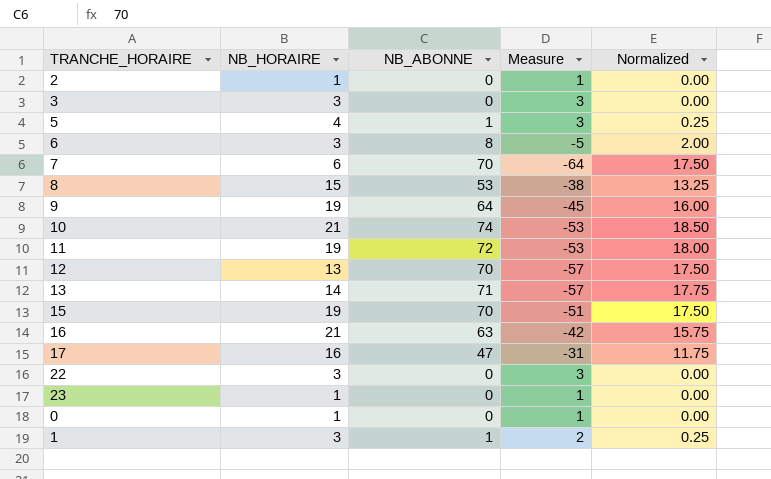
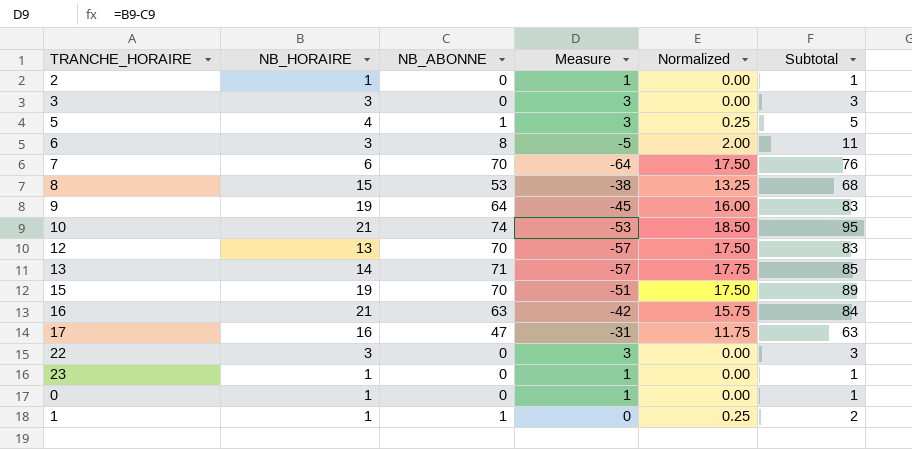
column Subtotal | formula: none -> [NB_HORAIRE] + [NB_ABONNE]
row 11: 19 | 72 | -53 | 18.00 -> none
1 | NB_HORAIRE: 3 -> 1
1 | Measure: 2 -> 0

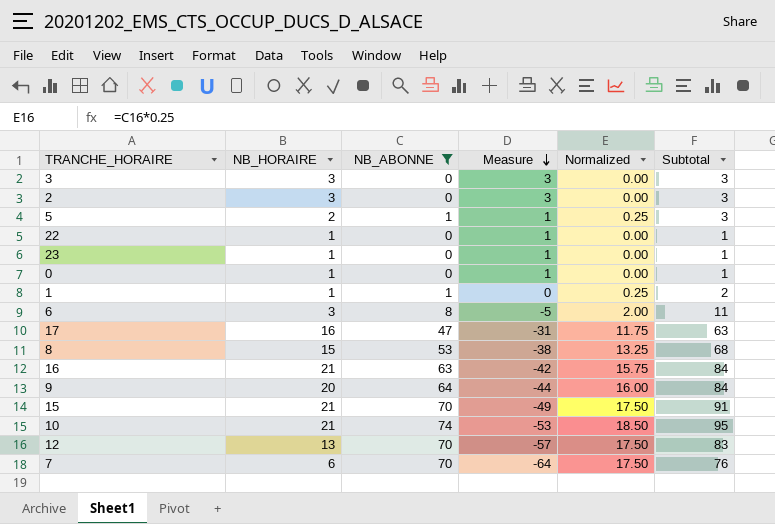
filter: none -> NB_ABONNE != 71
row order: none -> Measure descending
2 | NB_HORAIRE: 1 -> 3
2 | Measure: 1 -> 3
2 | Subtotal: 1 -> 3
5 | NB_HORAIRE: 4 -> 2
5 | Measure: 3 -> 1
5 | Subtotal: 5 -> 3
22 | NB_HORAIRE: 3 -> 1
22 | Measure: 3 -> 1
22 | Subtotal: 3 -> 1
9 | NB_HORAIRE: 19 -> 20
9 | Measure: -45 -> -44
9 | Subtotal: 83 -> 84
15 | NB_HORAIRE: 19 -> 21
15 | Measure: -51 -> -49
15 | Subtotal: 89 -> 91

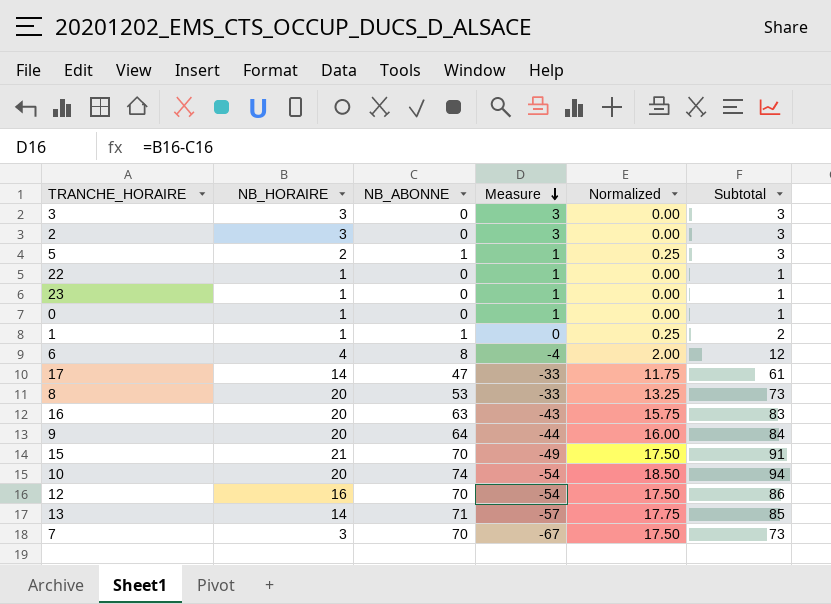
filter: NB_ABONNE != 71 -> none
6 | NB_HORAIRE: 3 -> 4
6 | Measure: -5 -> -4
6 | Subtotal: 11 -> 12
17 | NB_HORAIRE: 16 -> 14
17 | Measure: -31 -> -33
17 | Subtotal: 63 -> 61
8 | NB_HORAIRE: 15 -> 20
8 | Measure: -38 -> -33
8 | Subtotal: 68 -> 73
16 | NB_HORAIRE: 21 -> 20
16 | Measure: -42 -> -43
16 | Subtotal: 84 -> 83
10 | NB_HORAIRE: 21 -> 20
10 | Measure: -53 -> -54
10 | Subtotal: 95 -> 94
12 | NB_HORAIRE: 13 -> 16
12 | Measure: -57 -> -54
12 | Subtotal: 83 -> 86
7 | NB_HORAIRE: 6 -> 3
7 | Measure: -64 -> -67
7 | Subtotal: 76 -> 73

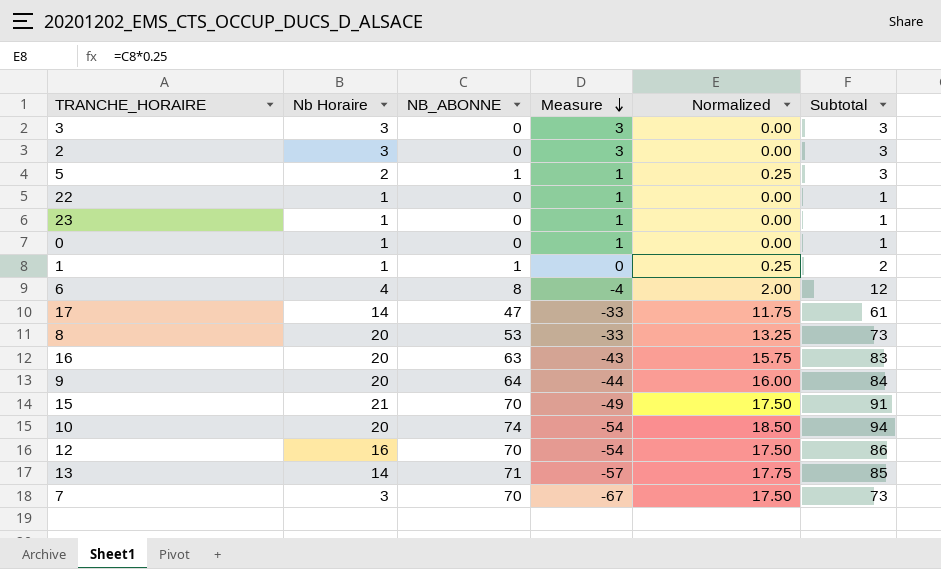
column name: NB_HORAIRE -> Nb Horaire

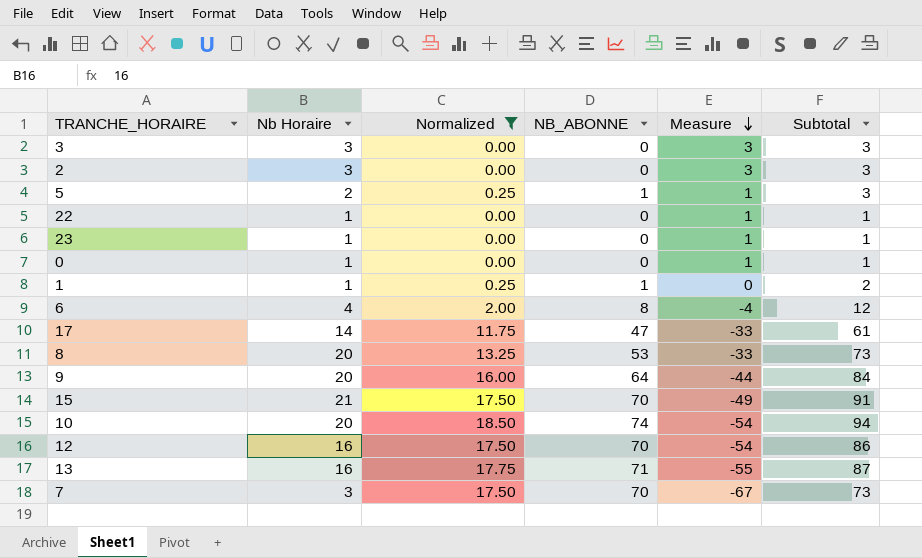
filter: none -> Normalized != 15.75
column Normalized | position: 5 -> 3
13 | Nb Horaire: 14 -> 16
13 | Measure: -57 -> -55
13 | Subtotal: 85 -> 87

